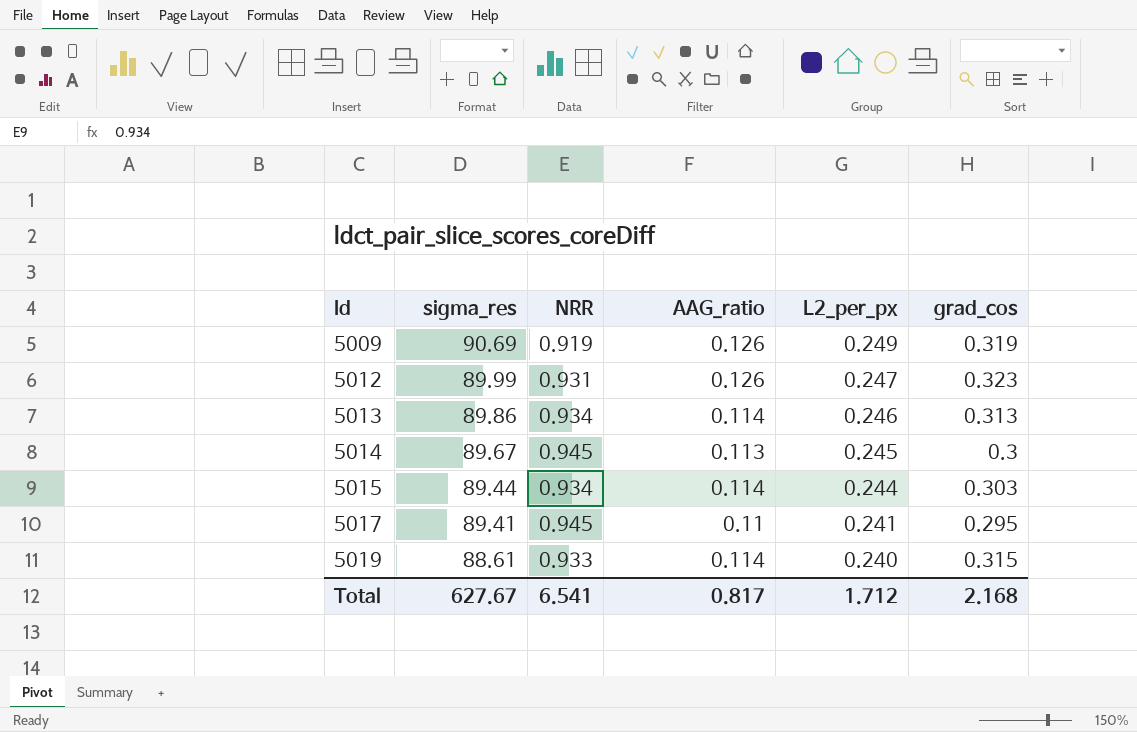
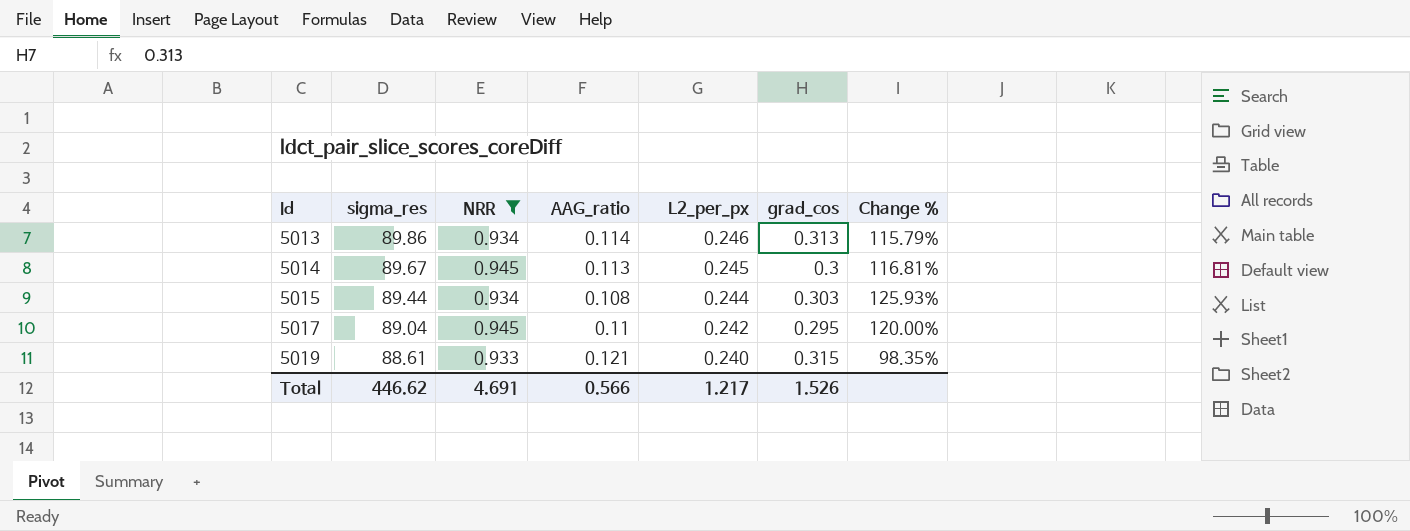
filter: none -> NRR >= 0.933
column Change % | formula: none -> ([L2_per_px] - [AAG_ratio]) / [AAG_ratio]
5015 | AAG_ratio: 0.114 -> 0.108
5017 | sigma_res: 89.41 -> 89.04
5017 | L2_per_px: 0.241 -> 0.242
5019 | AAG_ratio: 0.114 -> 0.121
Total | sigma_res: 627.67 -> 446.62
Total | NRR: 6.541 -> 4.691
Total | AAG_ratio: 0.817 -> 0.566
Total | L2_per_px: 1.712 -> 1.217
Total | grad_cos: 2.168 -> 1.526

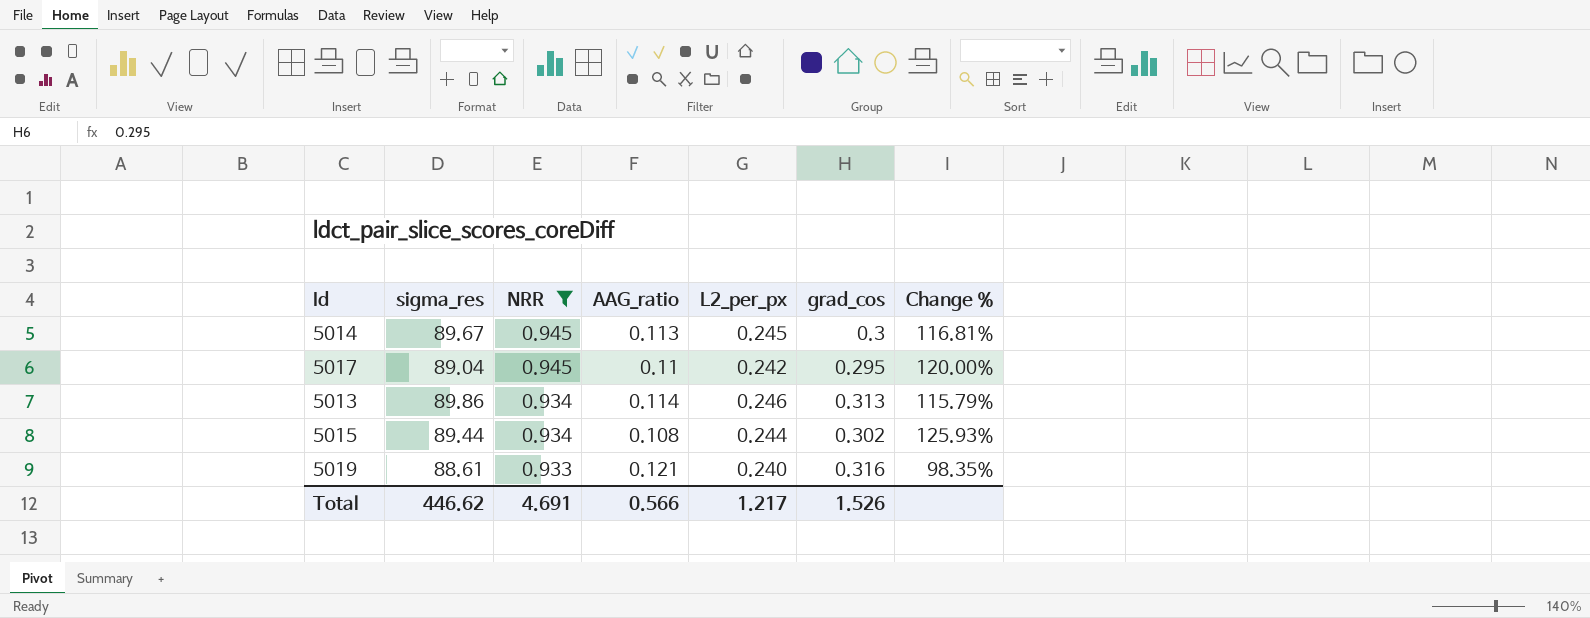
row order: Id ascending -> NRR descending
5015 | grad_cos: 0.303 -> 0.302
5019 | grad_cos: 0.315 -> 0.316

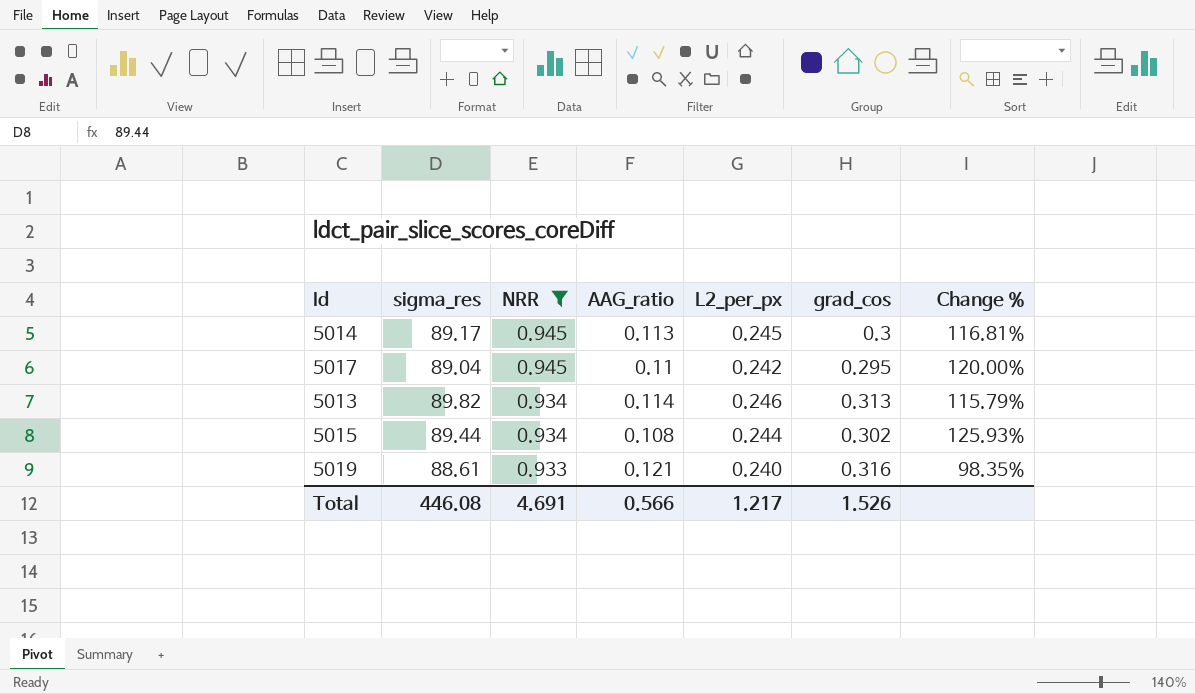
5014 | sigma_res: 89.67 -> 89.17
5013 | sigma_res: 89.86 -> 89.82
Total | sigma_res: 446.62 -> 446.08

